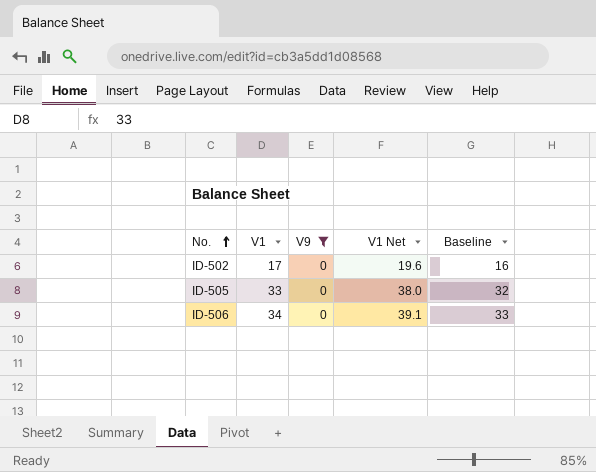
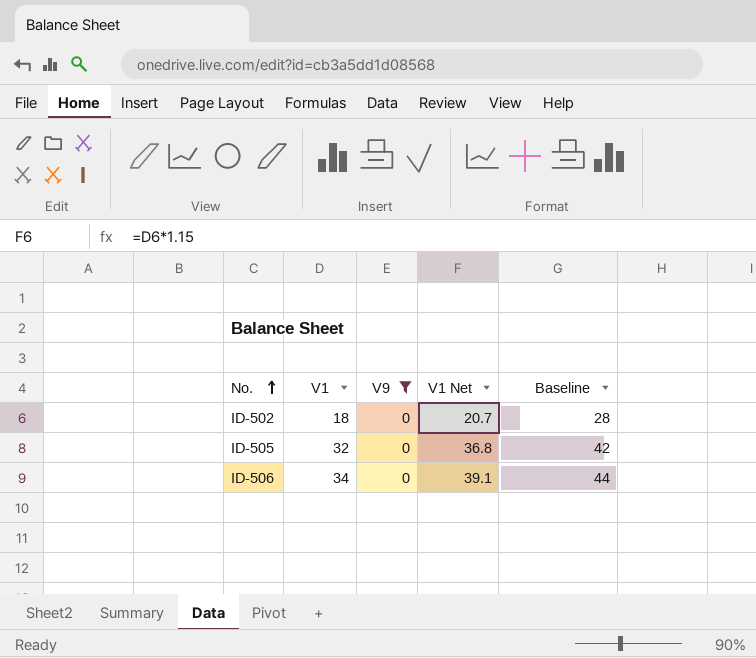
column Baseline | formula: [V1] - 1 -> [V1] + 10
ID-502 | V1: 17 -> 18
ID-502 | V1 Net: 19.6 -> 20.7
ID-505 | V1: 33 -> 32
ID-505 | V1 Net: 38.0 -> 36.8

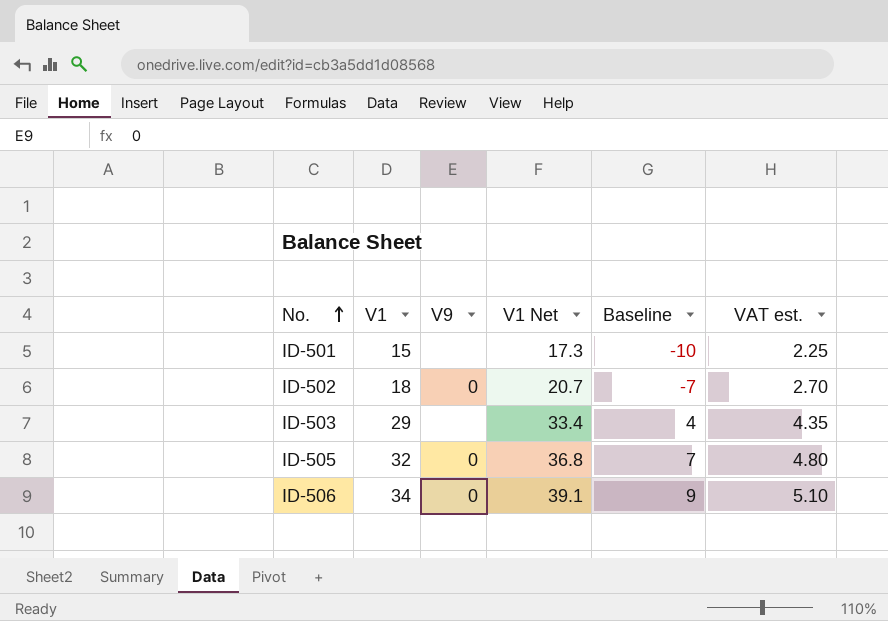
filter: V9 = 0 -> none
column Baseline | formula: [V1] + 10 -> [V1] - 25
column VAT est. | formula: none -> [V1] * 0.15

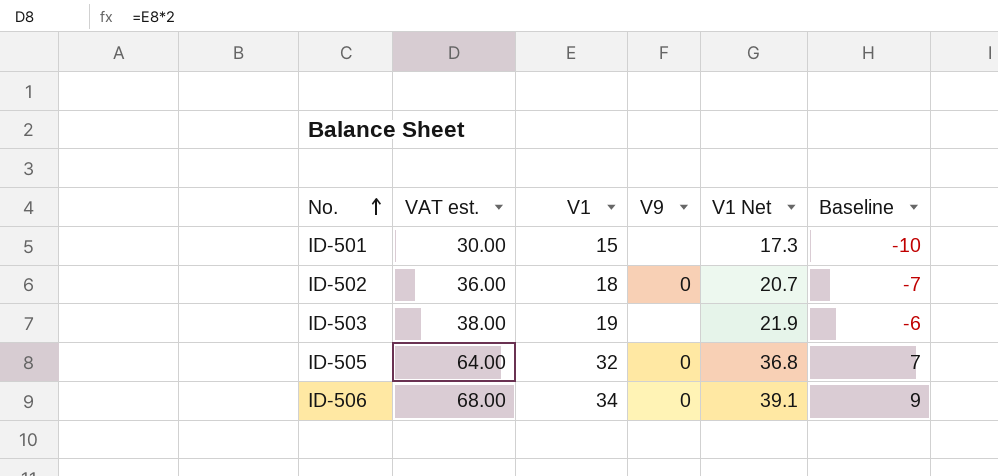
column VAT est. | formula: [V1] * 0.15 -> [V1] * 2
column VAT est. | position: 6 -> 2
ID-503 | V1: 29 -> 19
ID-503 | V1 Net: 33.4 -> 21.9
ID-503 | Baseline: 4 -> -6

